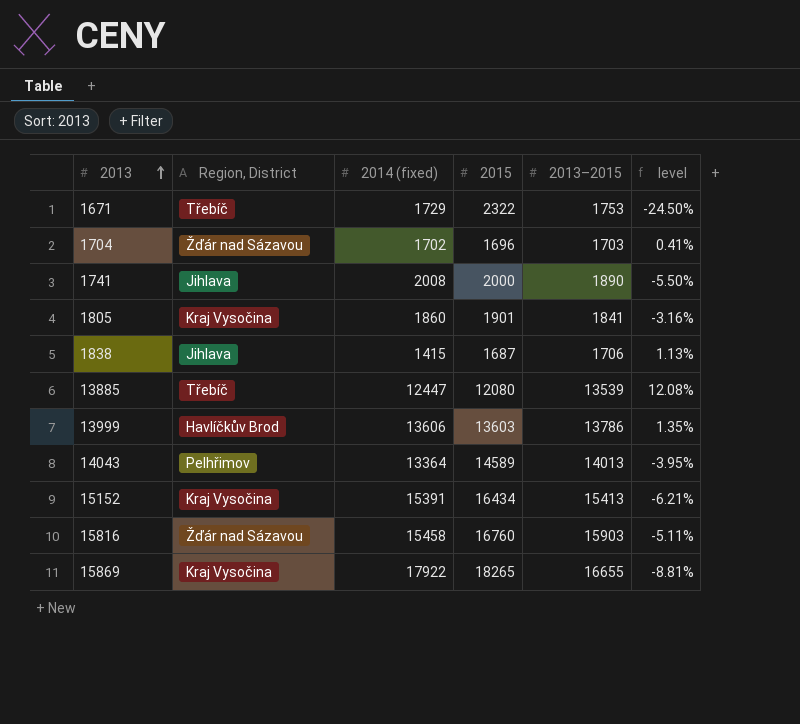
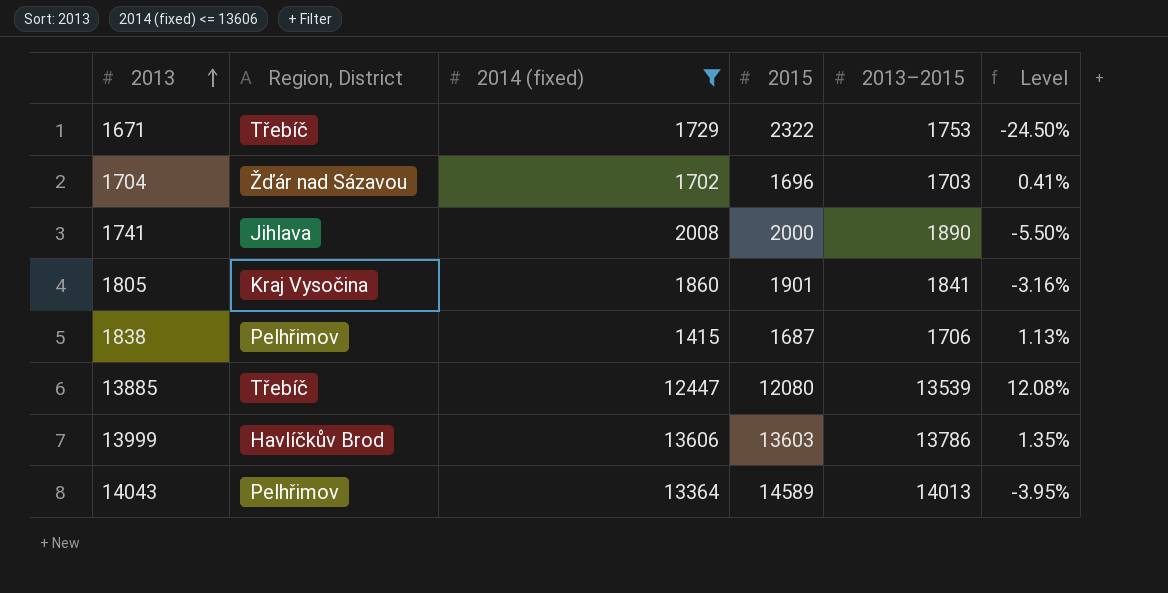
filter: none -> 2014 (fixed) <= 13606
column name: level -> Level
1838 | Region, District: Jihlava -> Pelhřimov

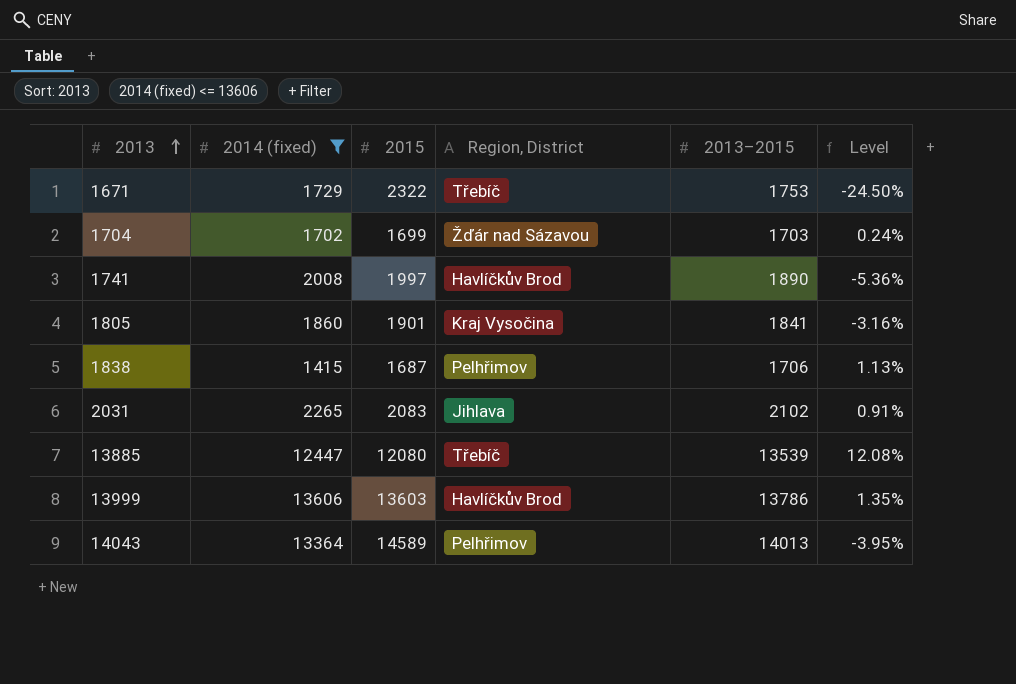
column Region, District | position: 2 -> 4
1704 | 2015: 1696 -> 1699
1704 | Level: 0.41% -> 0.24%
1741 | 2015: 2000 -> 1997
1741 | Region, District: Jihlava -> Havlíčkův Brod
1741 | Level: -5.50% -> -5.36%
row 2031: none -> 2265 | 2083 | Jihlava | 2102 | 0.91%

